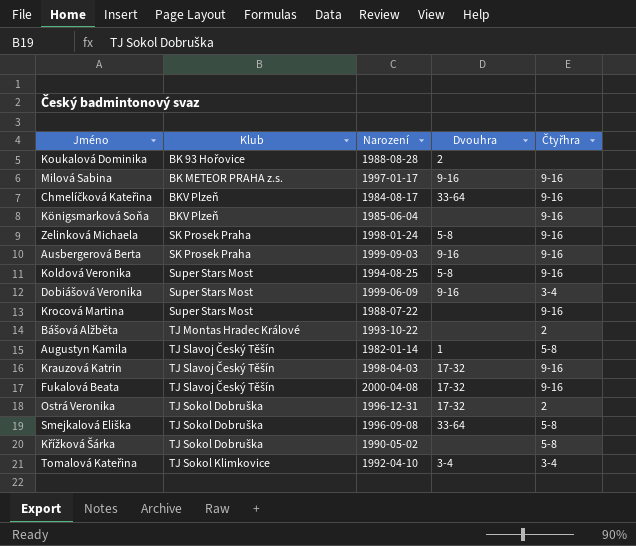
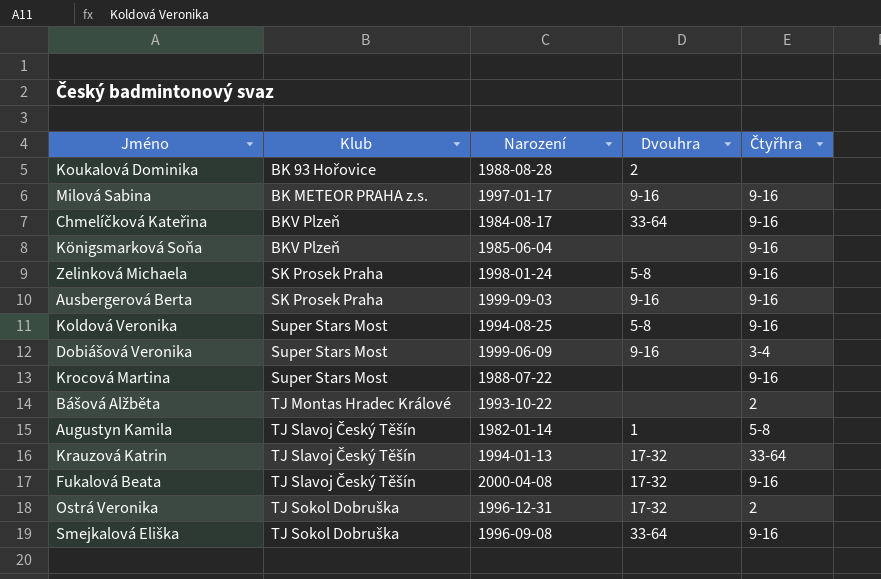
row Křížková Šárka: TJ Sokol Dobruška | 1990-05-02 | none | 5-8 -> none
row Tomalová Kateřina: TJ Sokol Klimkovice | 1992-04-10 | 3-4 | 3-4 -> none
Krauzová Katrin | Narození: 1998-04-03 -> 1994-01-13
Krauzová Katrin | Čtyřhra: 9-16 -> 33-64
Smejkalová Eliška | Čtyřhra: 5-8 -> 9-16

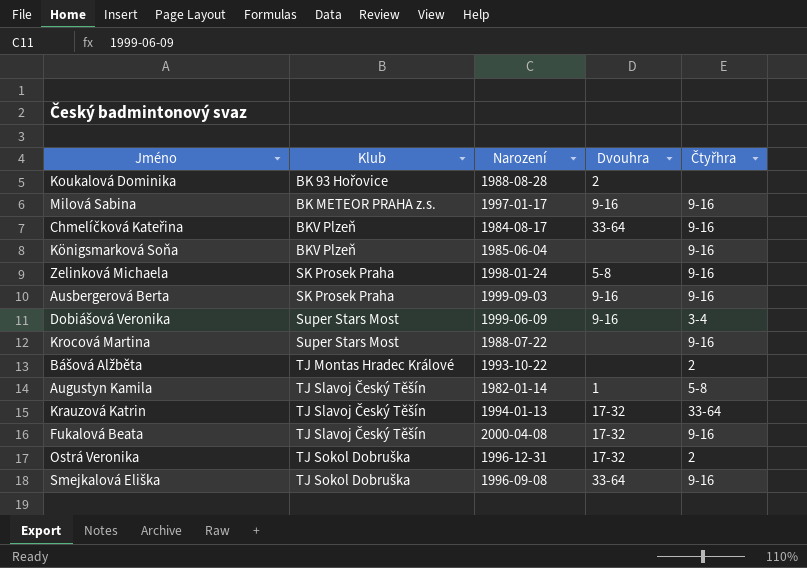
row Koldová Veronika: Super Stars Most | 1994-08-25 | 5-8 | 9-16 -> none

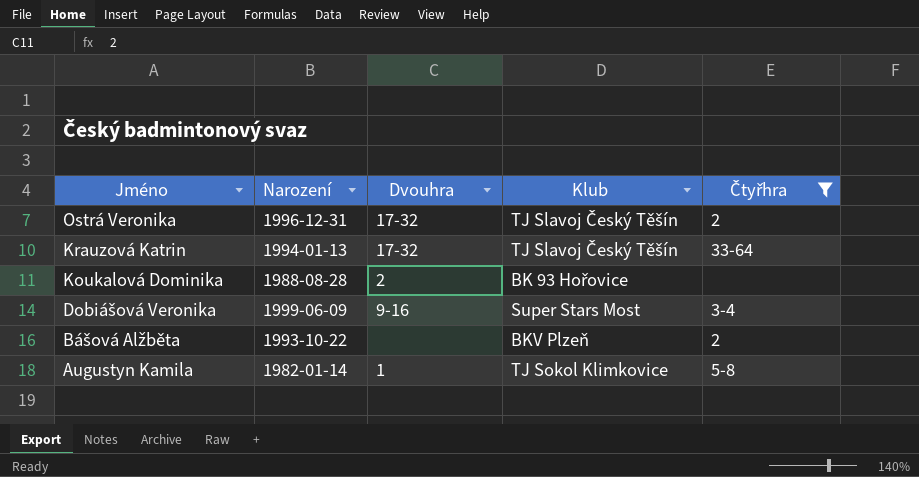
filter: none -> Čtyřhra != 9-16
row order: Klub ascending -> Jméno descending
column Klub | position: 2 -> 4
Ostrá Veronika | Klub: TJ Sokol Dobruška -> TJ Slavoj Český Těšín
Bášová Alžběta | Klub: TJ Montas Hradec Králové -> BKV Plzeň
Augustyn Kamila | Klub: TJ Slavoj Český Těšín -> TJ Sokol Klimkovice

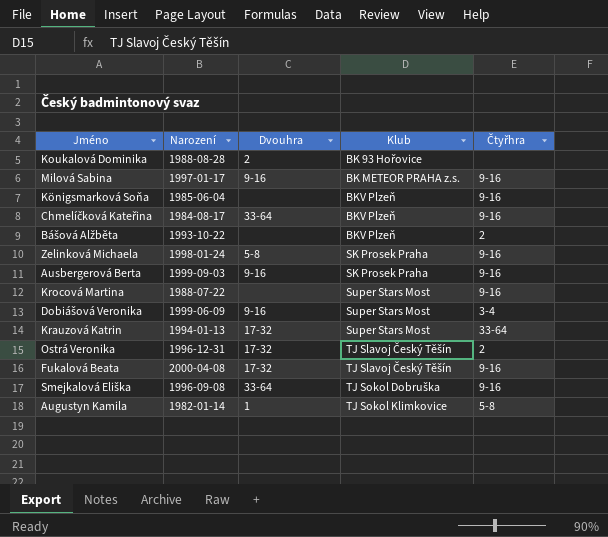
filter: Čtyřhra != 9-16 -> none
row order: Jméno descending -> Klub ascending
Krauzová Katrin | Klub: TJ Slavoj Český Těšín -> Super Stars Most

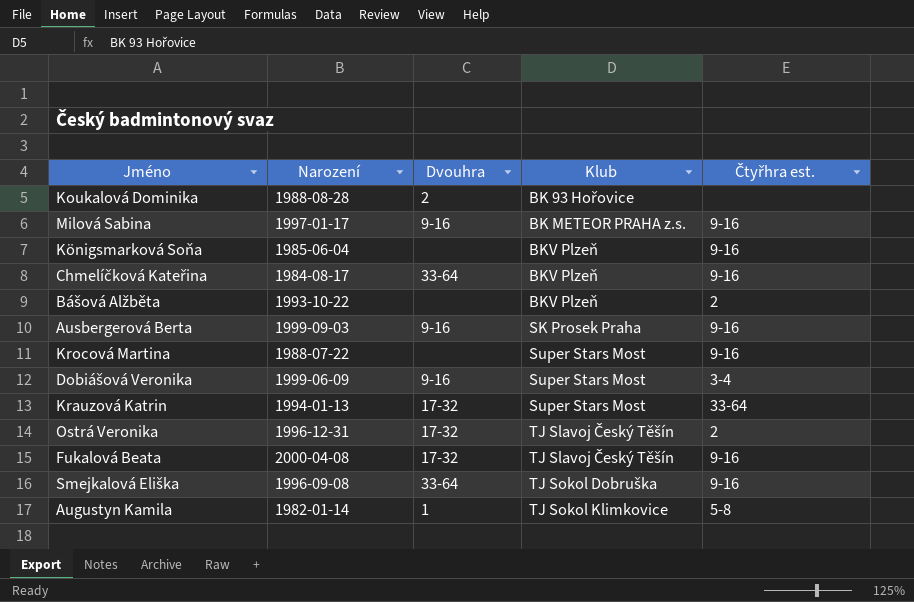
column name: Čtyřhra -> Čtyřhra est.
row Zelinková Michaela: 1998-01-24 | 5-8 | SK Prosek Praha | 9-16 -> none

